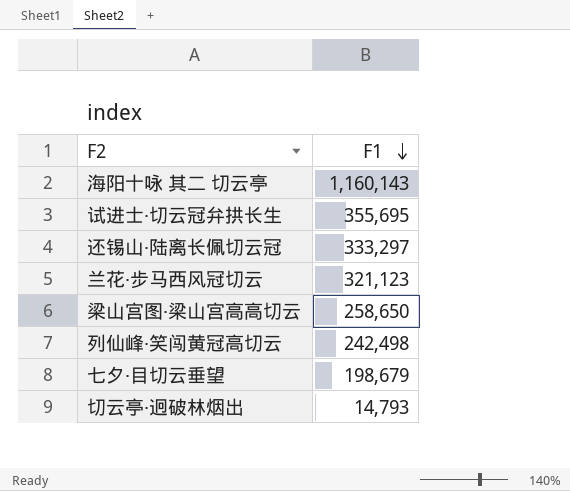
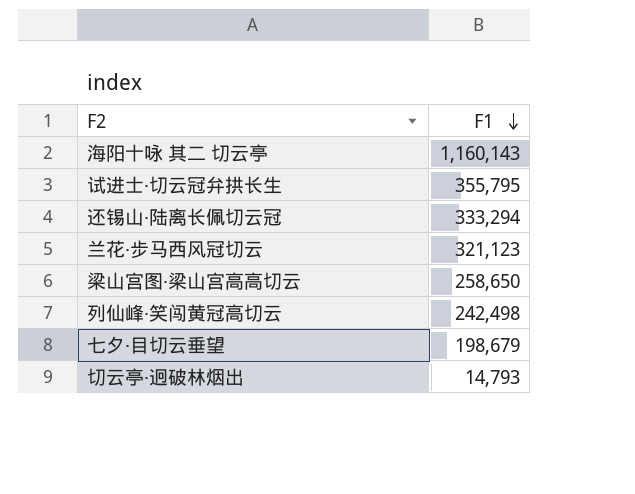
试进士·切云冠弁拱长生 | F1: 355,695 -> 355,795
还锡山·陆离长佩切云冠 | F1: 333,297 -> 333,294

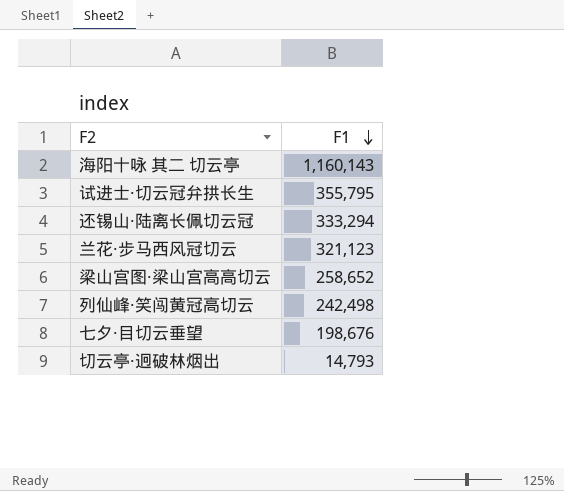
梁山宫图·梁山宫高高切云 | F1: 258,650 -> 258,652
七夕·目切云垂望 | F1: 198,679 -> 198,676

